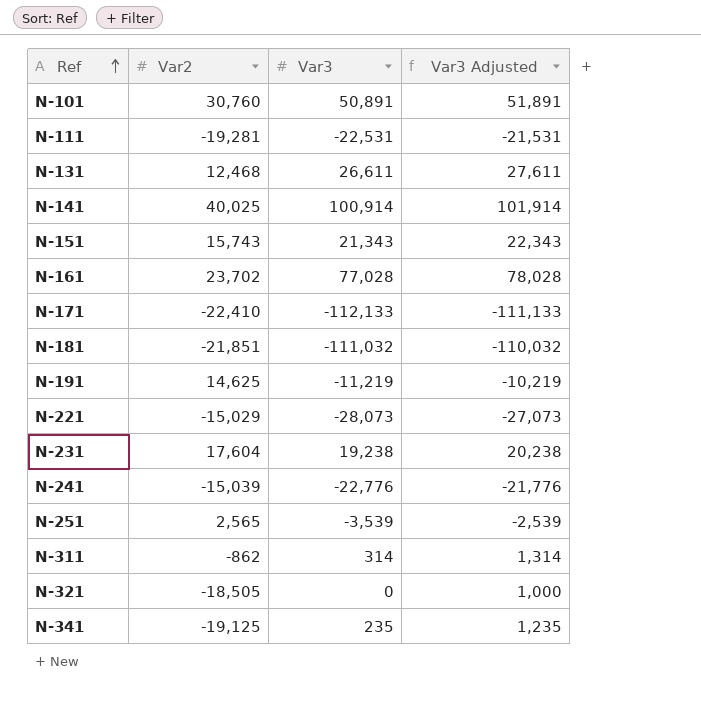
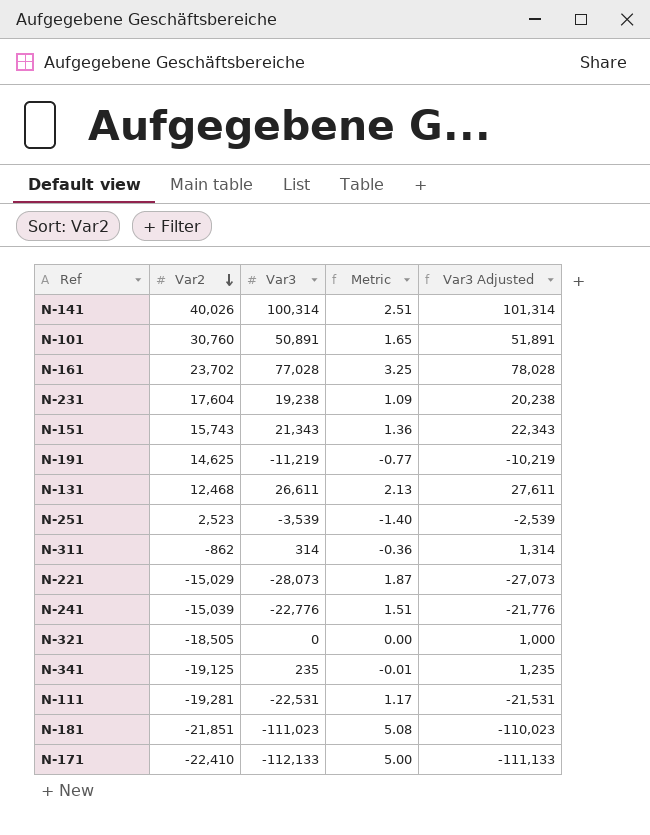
row order: Ref ascending -> Var2 descending
column Metric | formula: none -> [Var3] / [Var2]
N-141 | Var2: 40,025 -> 40,026
N-141 | Var3: 100,914 -> 100,314
N-141 | Var3 Adjusted: 101,914 -> 101,314
N-251 | Var2: 2,565 -> 2,523
N-181 | Var3: -111,032 -> -111,023
N-181 | Var3 Adjusted: -110,032 -> -110,023

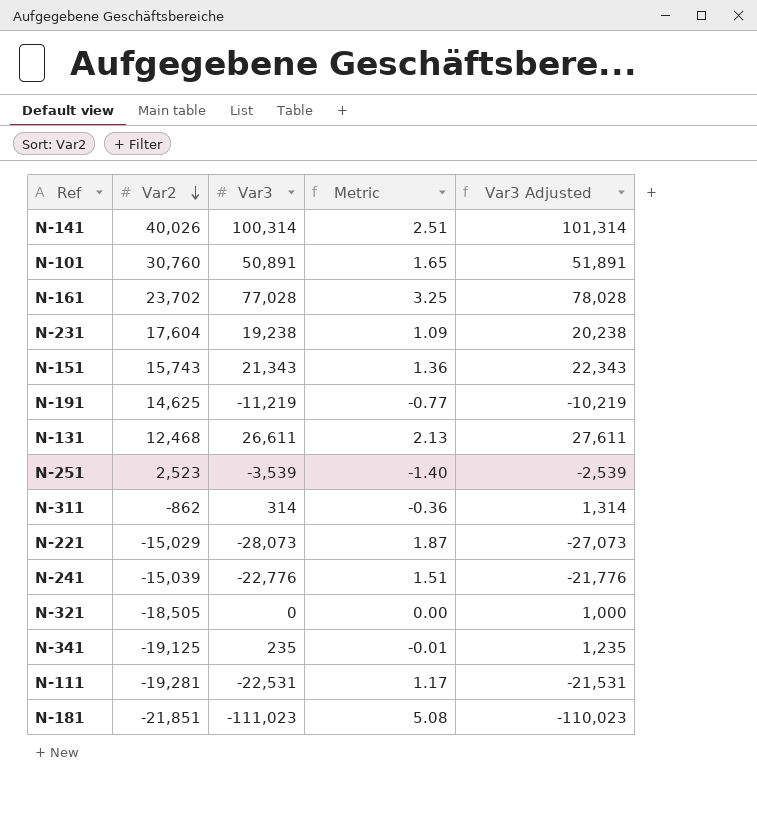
row N-171: -22,410 | -112,133 | 5.00 | -111,133 -> none

